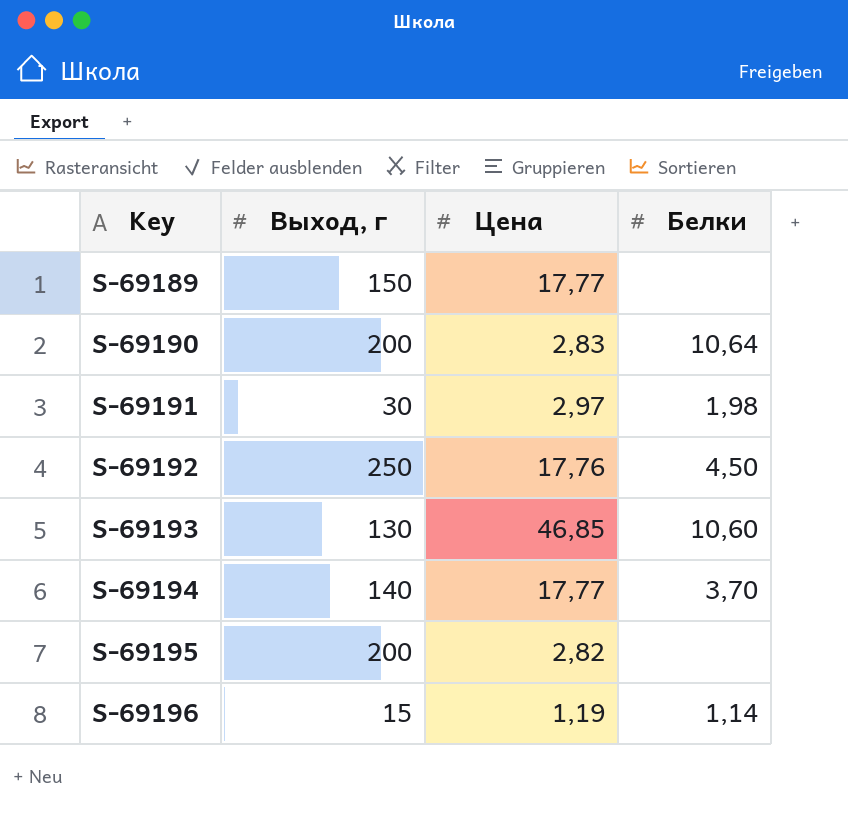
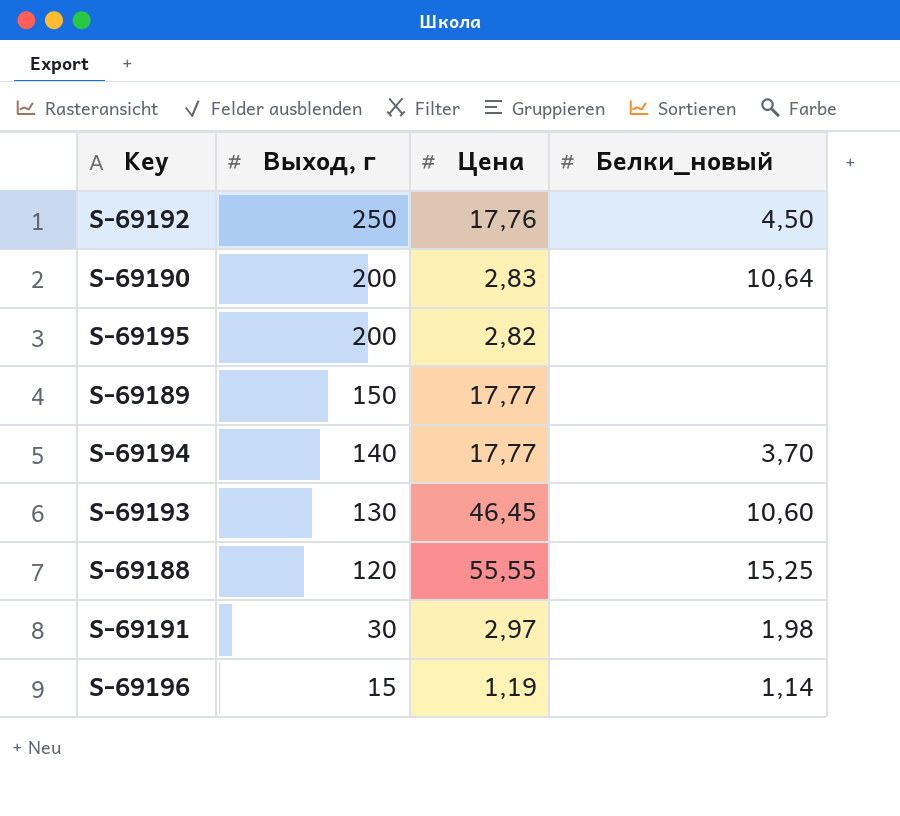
row order: Key ascending -> Выход, г descending
column name: Белки -> Белки_новый
S-69193 | Цена: 46,85 -> 46,45
row S-69188: none -> 120 | 55,55 | 15,25

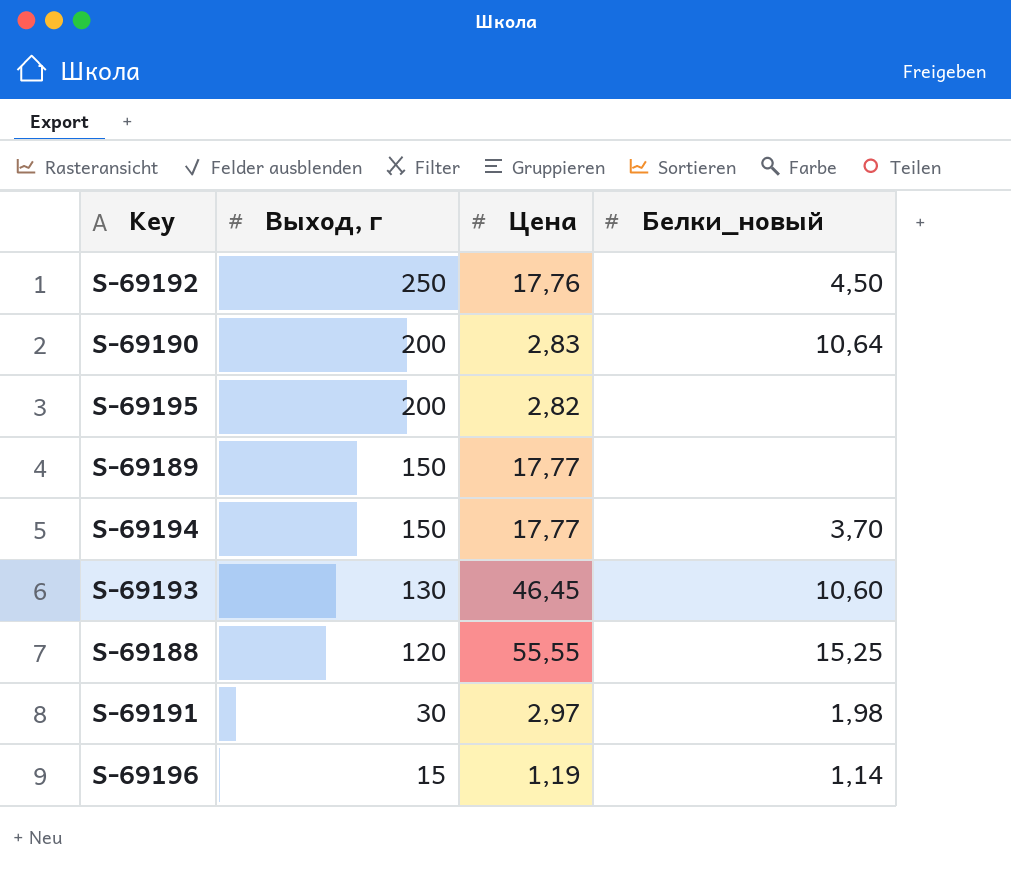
S-69194 | Выход, г: 140 -> 150

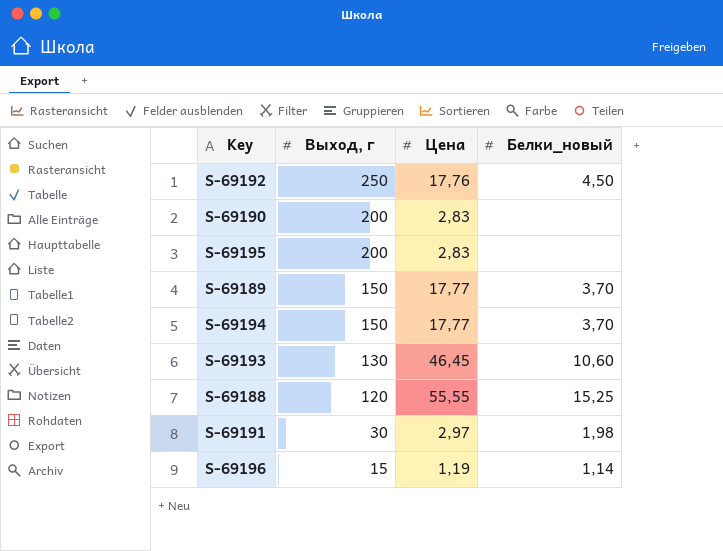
S-69190 | Белки_новый: 10,64 -> none
S-69195 | Цена: 2,82 -> 2,83
S-69189 | Белки_новый: none -> 3,70

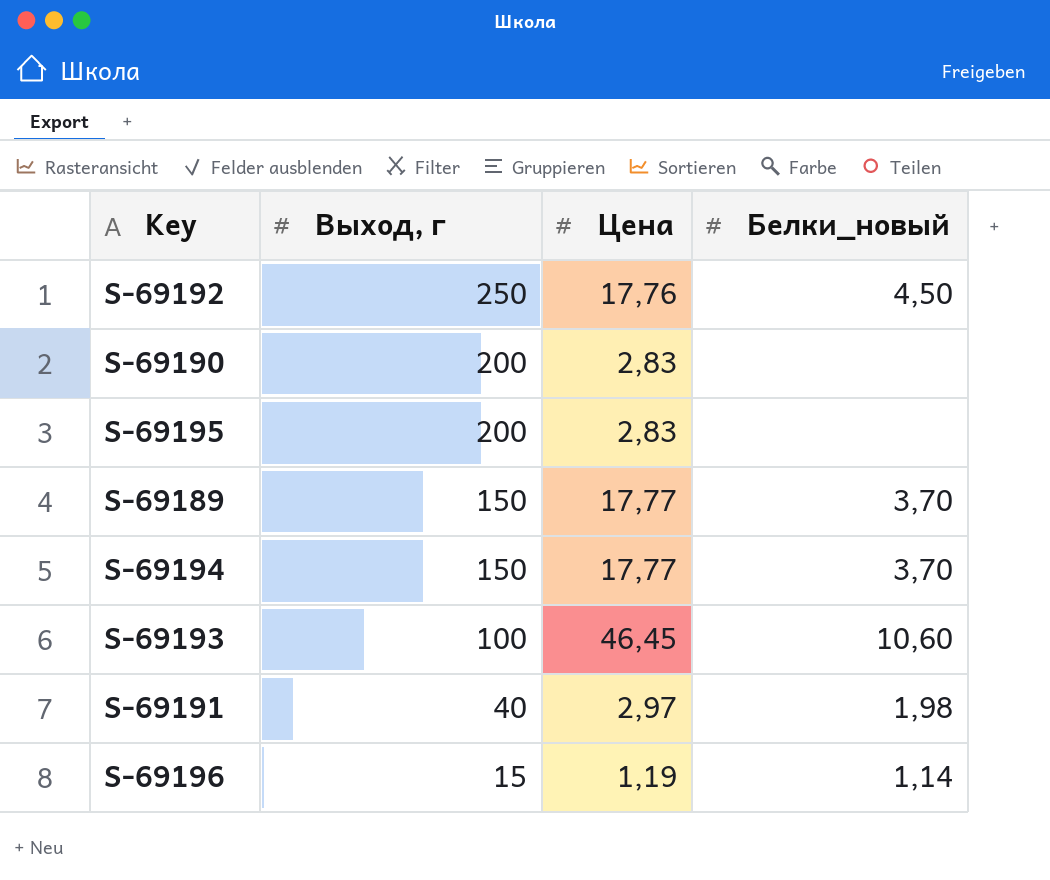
row S-69188: 120 | 55,55 | 15,25 -> none
S-69193 | Выход, г: 130 -> 100
S-69191 | Выход, г: 30 -> 40

